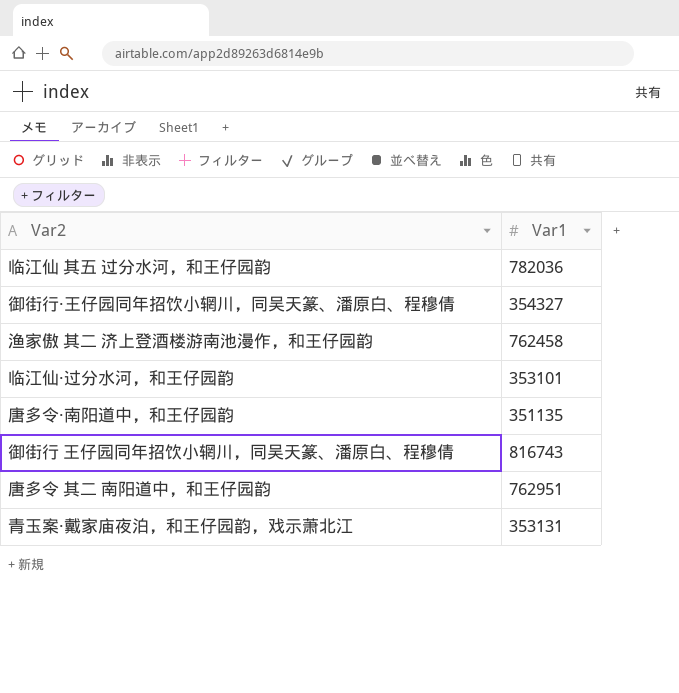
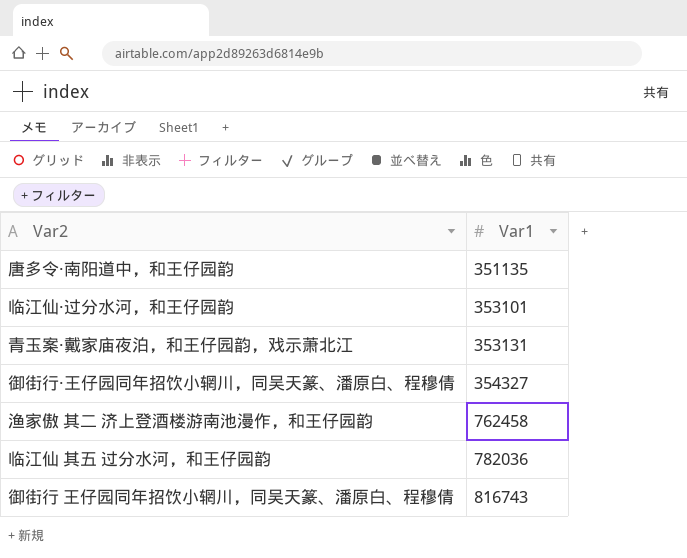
row order: none -> Var1 ascending
row 唐多令 其二 南阳道中，和王仔园韵: 762951 -> none

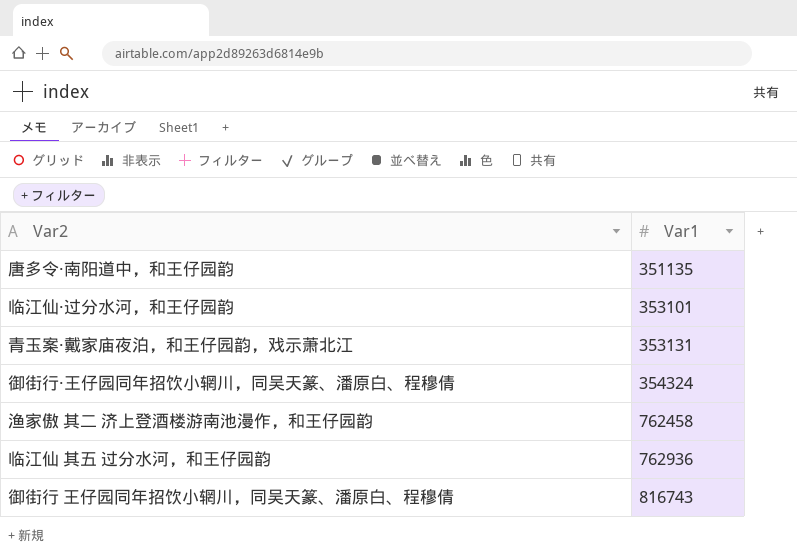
御街行·王仔园同年招饮小辋川，同吴天篆、潘原白、程穆倩 | Var1: 354327 -> 354324
临江仙 其五 过分水河，和王仔园韵 | Var1: 782036 -> 762936

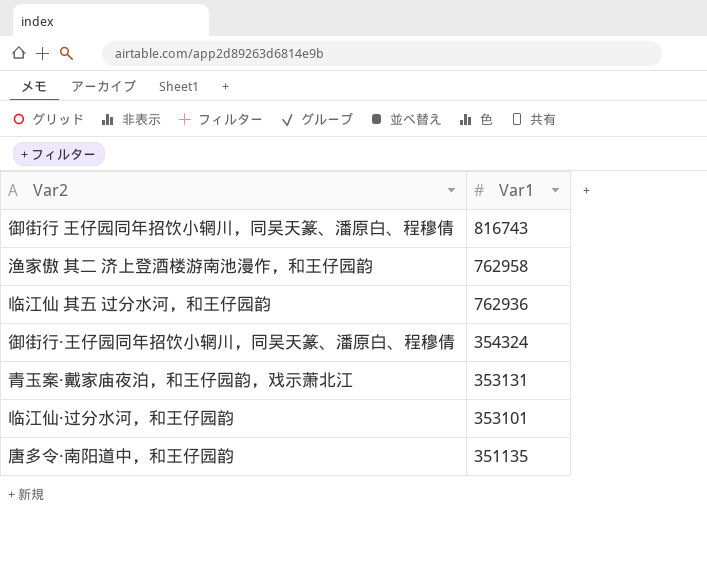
row order: Var1 ascending -> Var1 descending
渔家傲 其二 济上登酒楼游南池漫作，和王仔园韵 | Var1: 762458 -> 762958

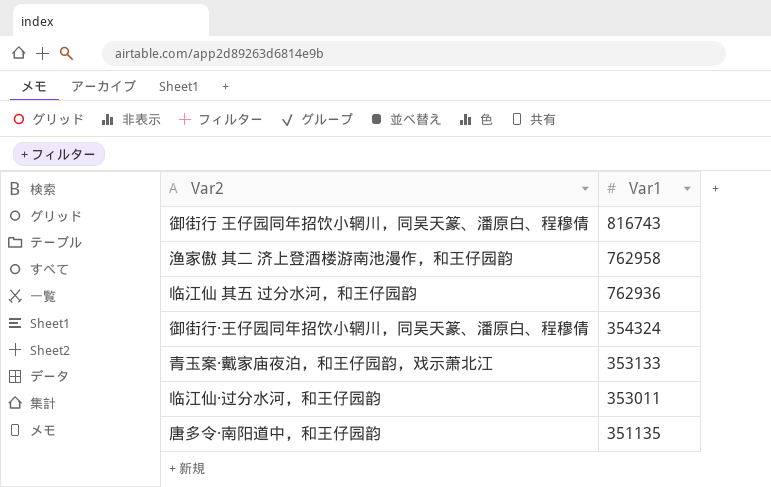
青玉案·戴家庙夜泊，和王仔园韵，戏示萧北江 | Var1: 353131 -> 353133
临江仙·过分水河，和王仔园韵 | Var1: 353101 -> 353011

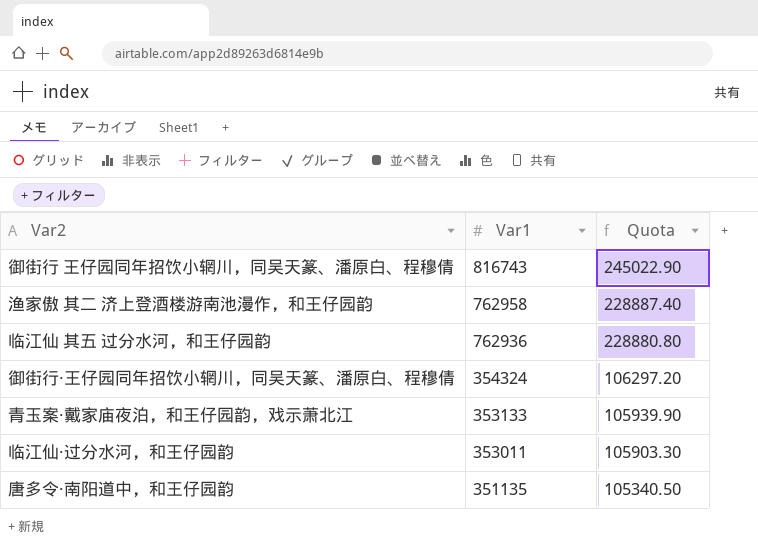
column Quota | formula: none -> [Var1] * 0.3

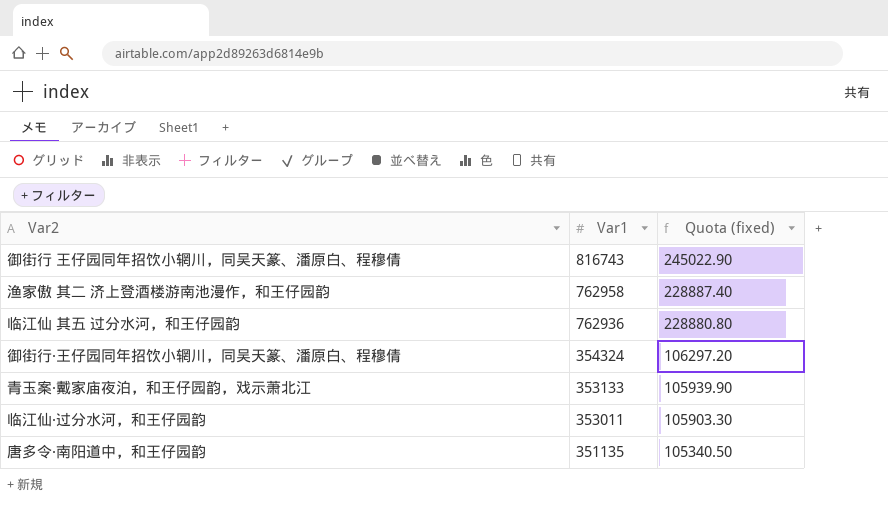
column name: Quota -> Quota (fixed)

